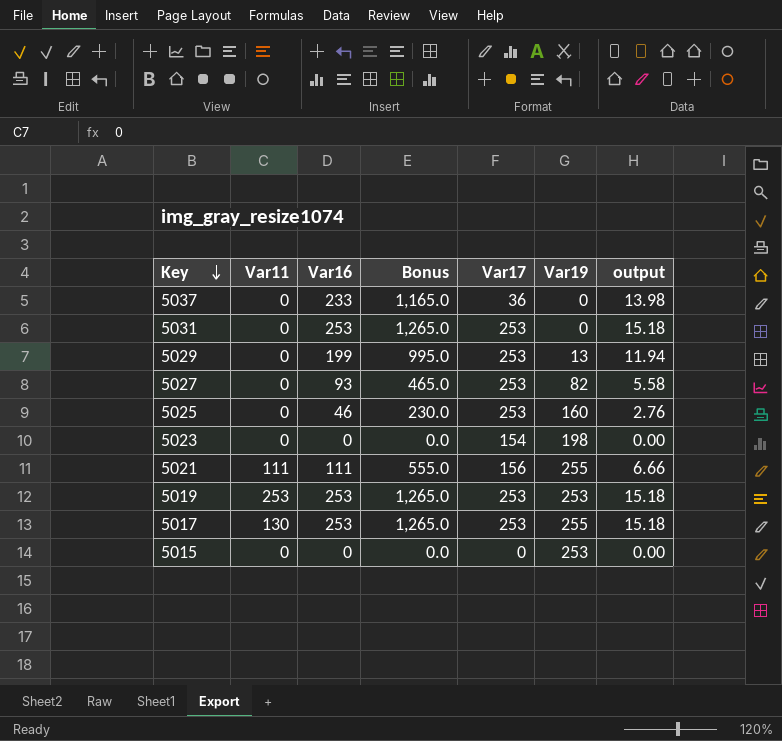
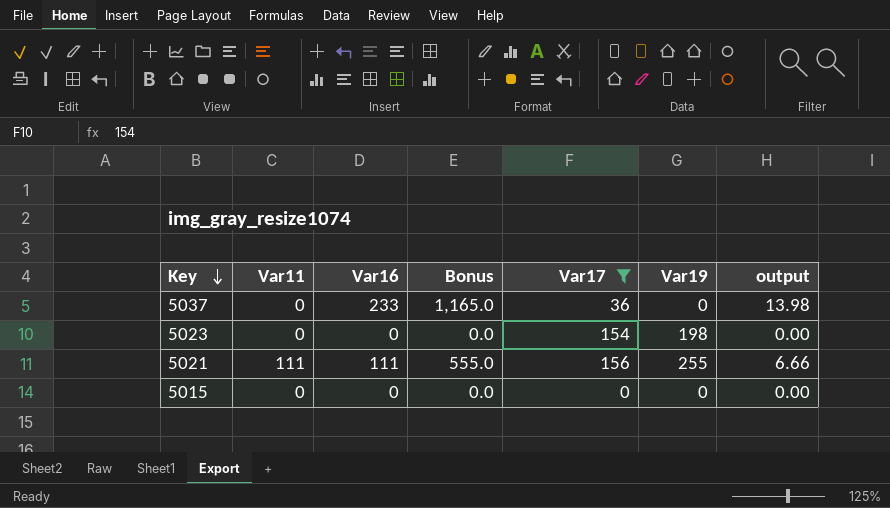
filter: none -> Var17 != 253
5015 | Var19: 253 -> 0

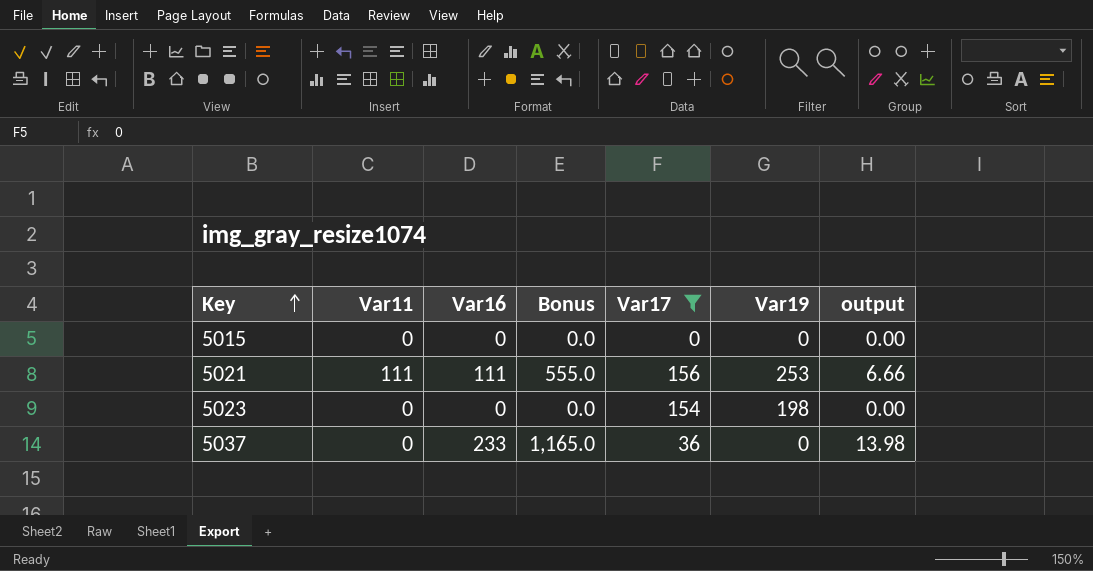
row order: Key descending -> Key ascending
5021 | Var19: 255 -> 253

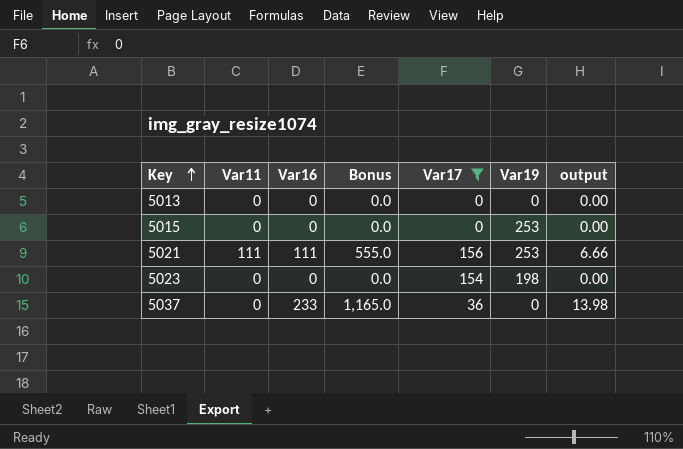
row 5013: none -> 0 | 0 | 0.0 | 0 | 0 | 0.00
5015 | Var19: 0 -> 253

